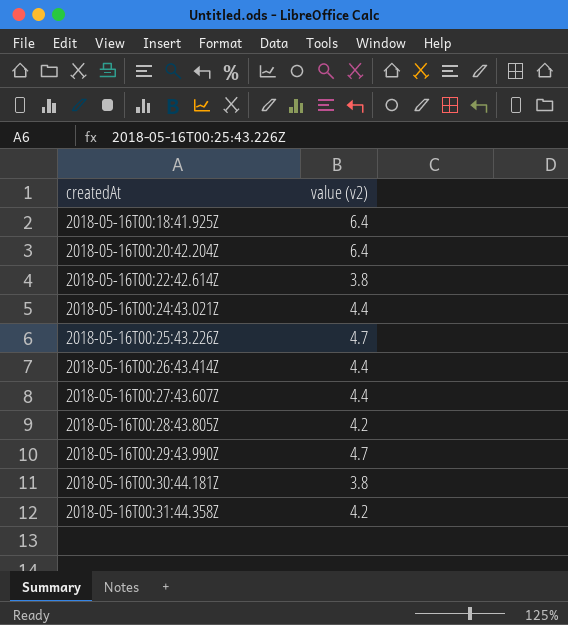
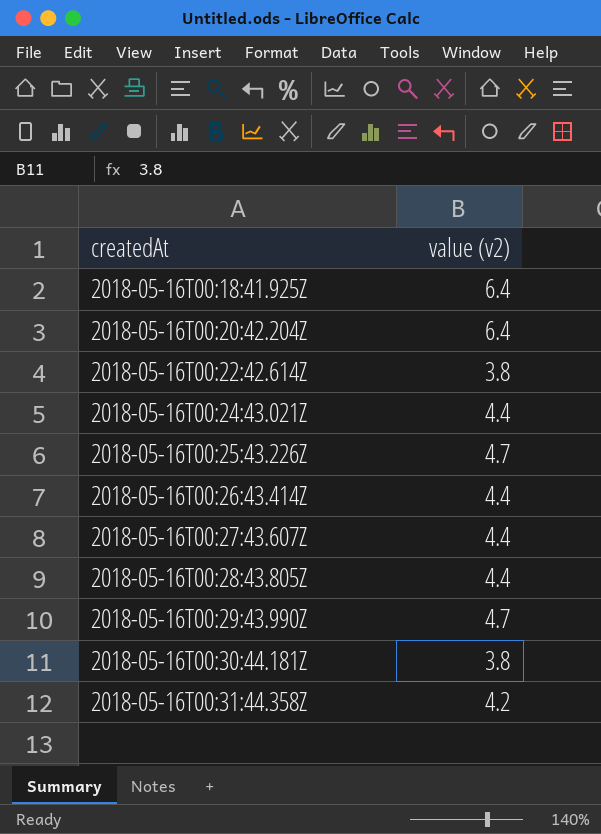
2018-05-16T00:28:43.805Z | value (v2): 4.2 -> 4.4

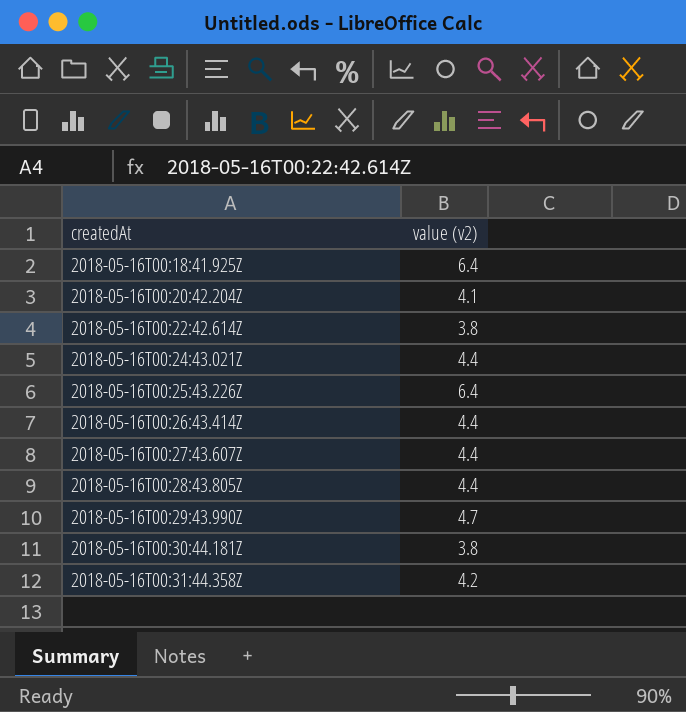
2018-05-16T00:20:42.204Z | value (v2): 6.4 -> 4.1
2018-05-16T00:25:43.226Z | value (v2): 4.7 -> 6.4

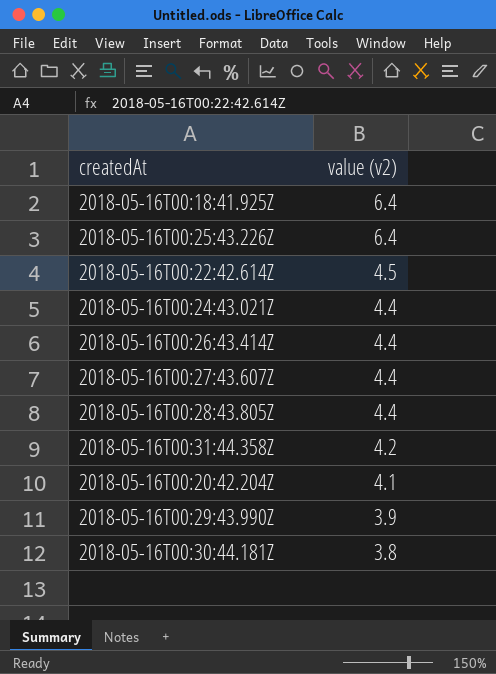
row order: createdAt ascending -> value (v2) descending
2018-05-16T00:22:42.614Z | value (v2): 3.8 -> 4.5
2018-05-16T00:29:43.990Z | value (v2): 4.7 -> 3.9

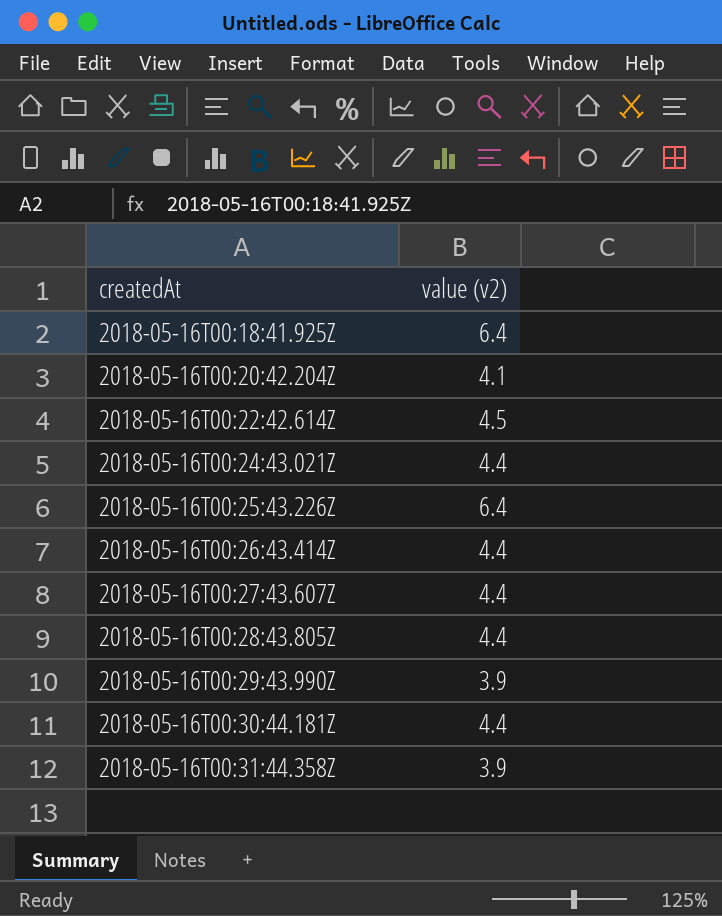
row order: value (v2) descending -> createdAt ascending
2018-05-16T00:30:44.181Z | value (v2): 3.8 -> 4.4
2018-05-16T00:31:44.358Z | value (v2): 4.2 -> 3.9

